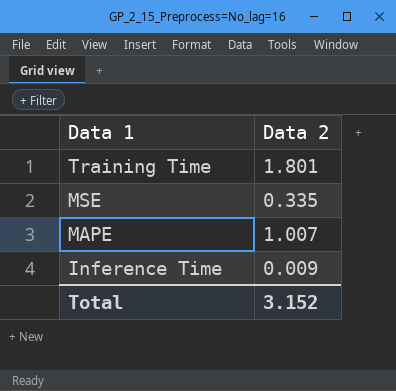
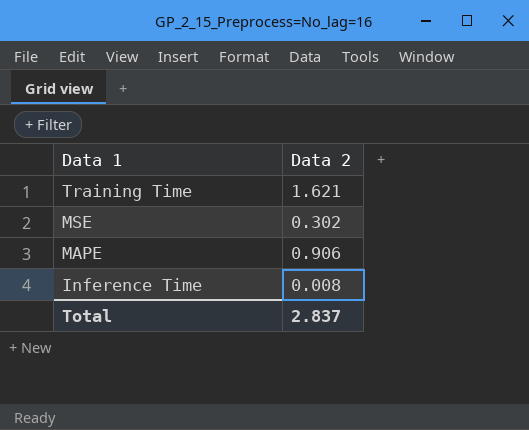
Training Time | Data 2: 1.801 -> 1.621
MSE | Data 2: 0.335 -> 0.302
MAPE | Data 2: 1.007 -> 0.906
Inference Time | Data 2: 0.009 -> 0.008
Total | Data 2: 3.152 -> 2.837

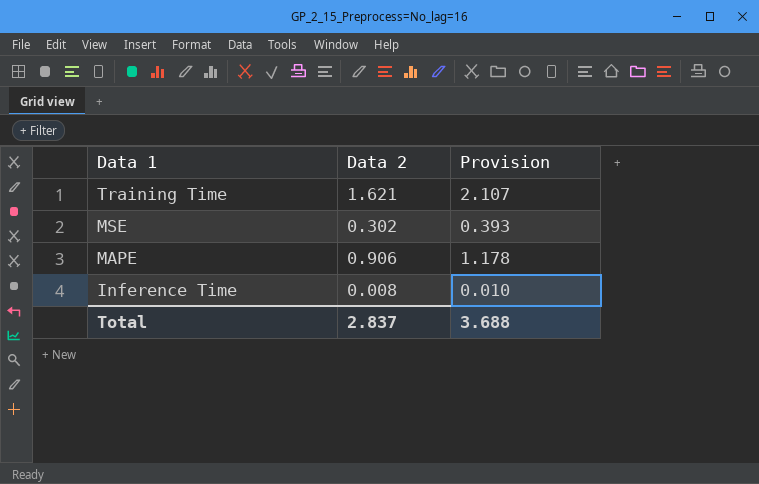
column Provision | formula: none -> [Data 2] * 1.3

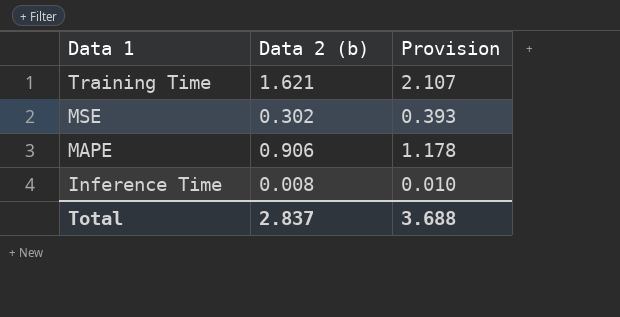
column name: Data 2 -> Data 2 (b)

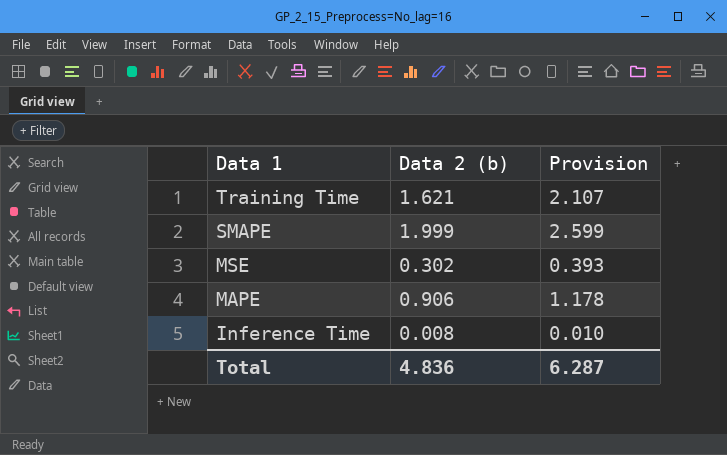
row SMAPE: none -> 1.999 | 2.599
Total | Data 2 (b): 2.837 -> 4.836
Total | Provision: 3.688 -> 6.287

